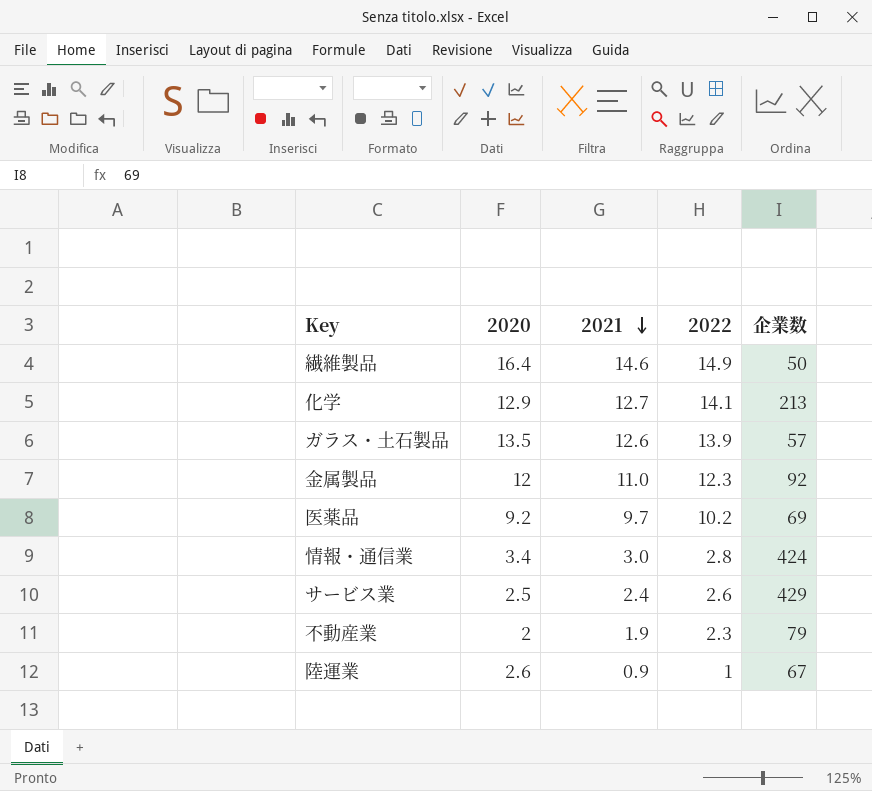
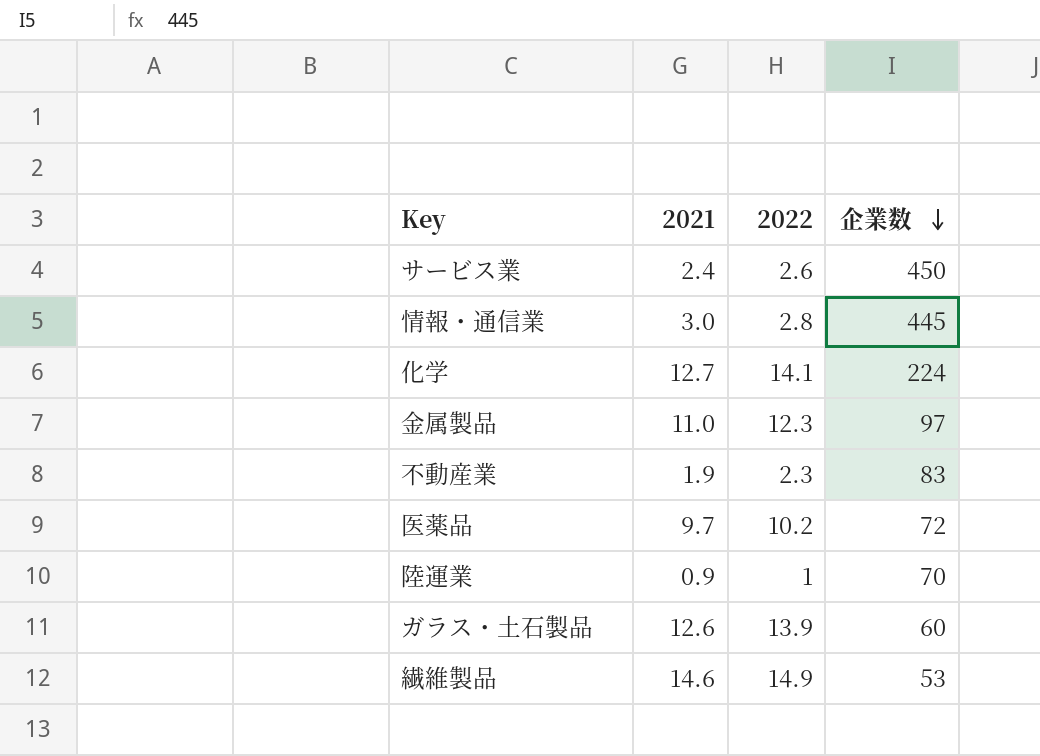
row order: 2021 descending -> 企業数 descending
column 2020 | position: 2 -> none
サービス業 | 企業数: 429 -> 450
情報・通信業 | 企業数: 424 -> 445
化学 | 企業数: 213 -> 224
金属製品 | 企業数: 92 -> 97
不動産業 | 企業数: 79 -> 83
医薬品 | 企業数: 69 -> 72
陸運業 | 企業数: 67 -> 70
ガラス・土石製品 | 企業数: 57 -> 60
繊維製品 | 企業数: 50 -> 53

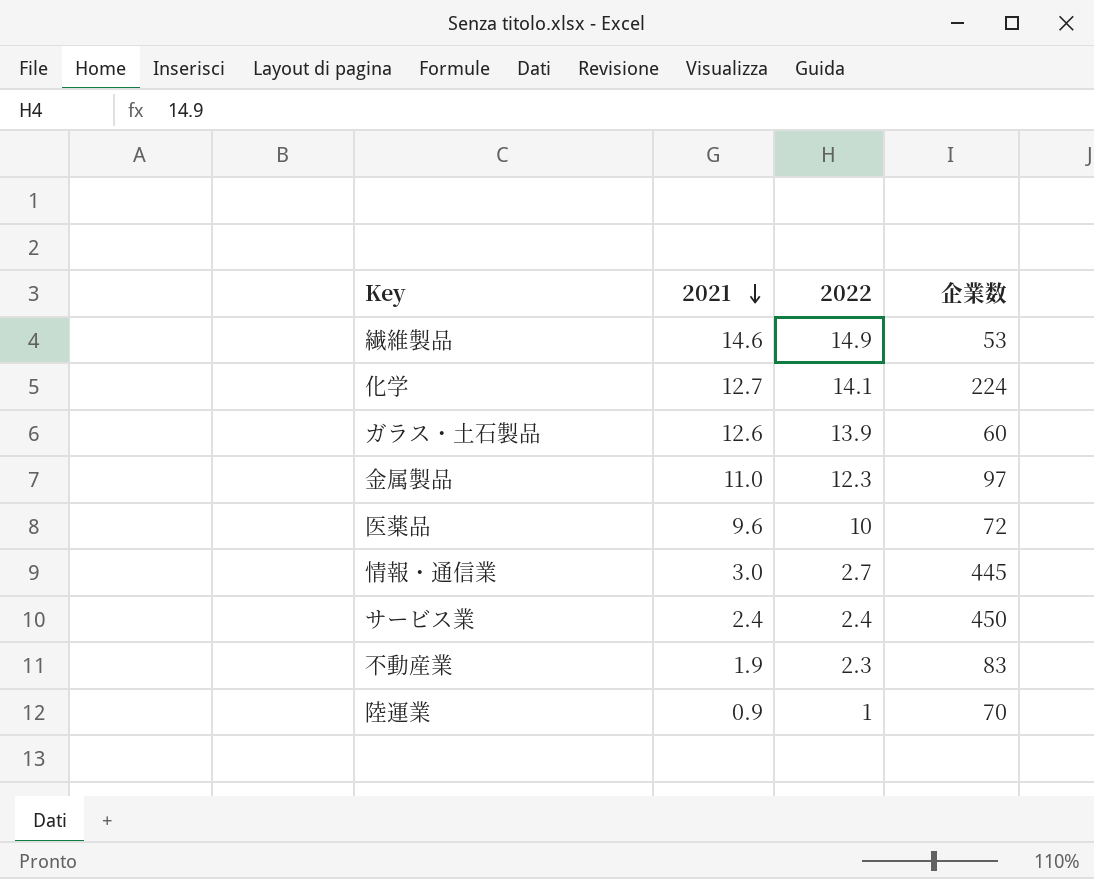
row order: 企業数 descending -> 2021 descending
医薬品 | 2021: 9.7 -> 9.6
医薬品 | 2022: 10.2 -> 10
情報・通信業 | 2022: 2.8 -> 2.7
サービス業 | 2022: 2.6 -> 2.4

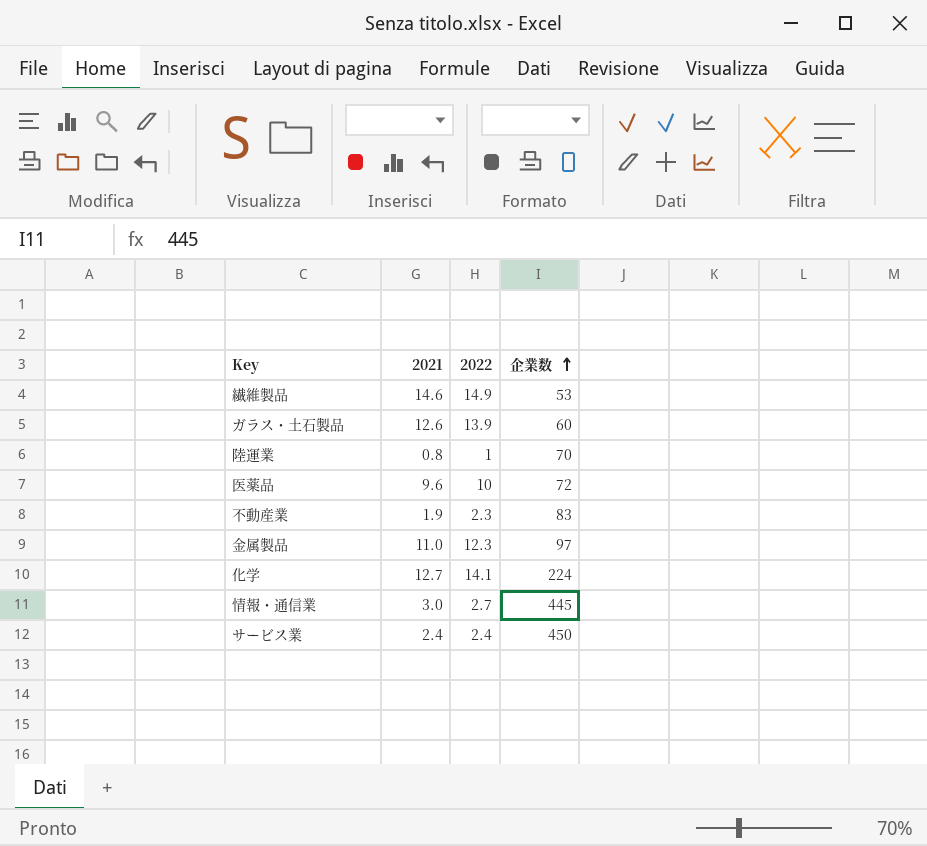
row order: 2021 descending -> 企業数 ascending
陸運業 | 2021: 0.9 -> 0.8

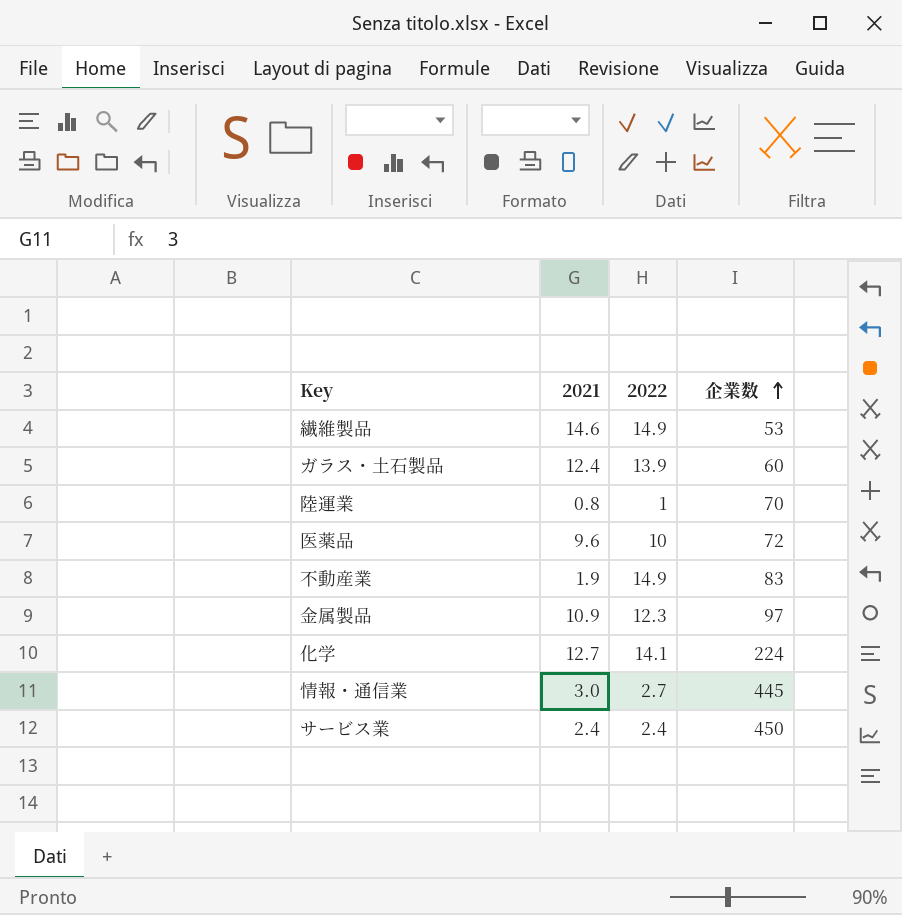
ガラス・土石製品 | 2021: 12.6 -> 12.4
不動産業 | 2022: 2.3 -> 14.9
金属製品 | 2021: 11.0 -> 10.9

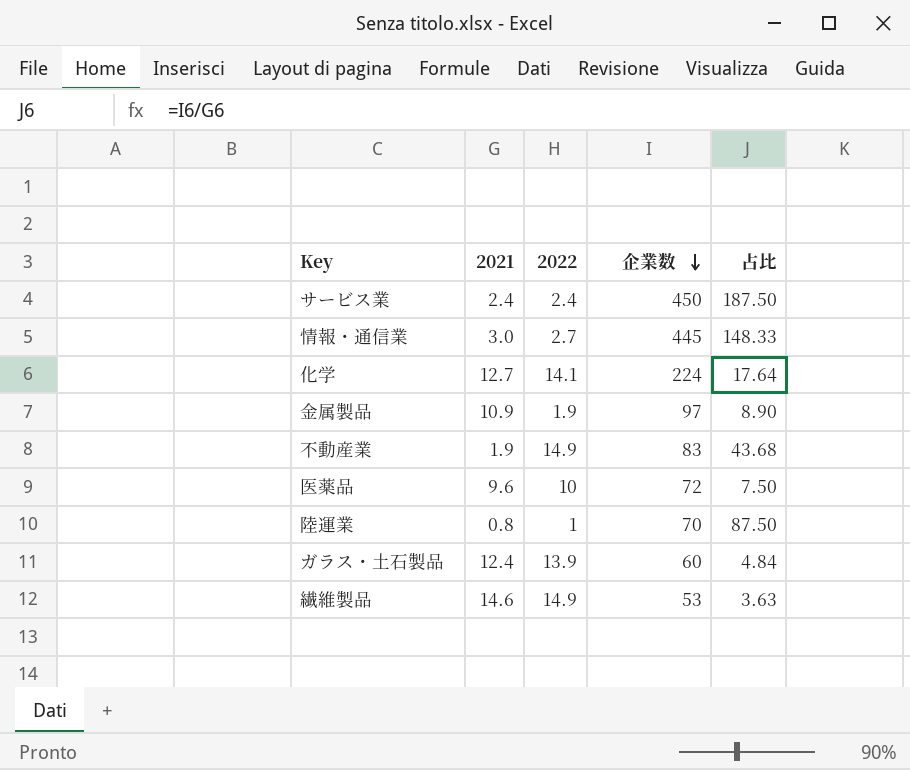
row order: 企業数 ascending -> 企業数 descending
column 占比 | formula: none -> [企業数] / [2021]
金属製品 | 2022: 12.3 -> 1.9

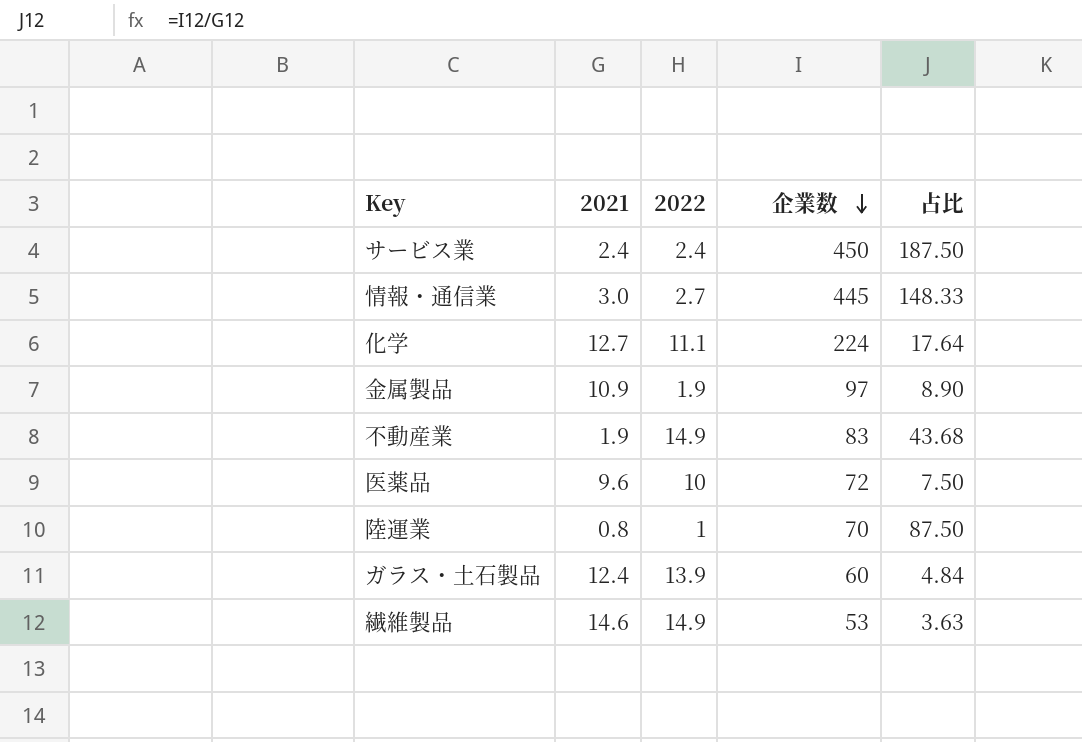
化学 | 2022: 14.1 -> 11.1

